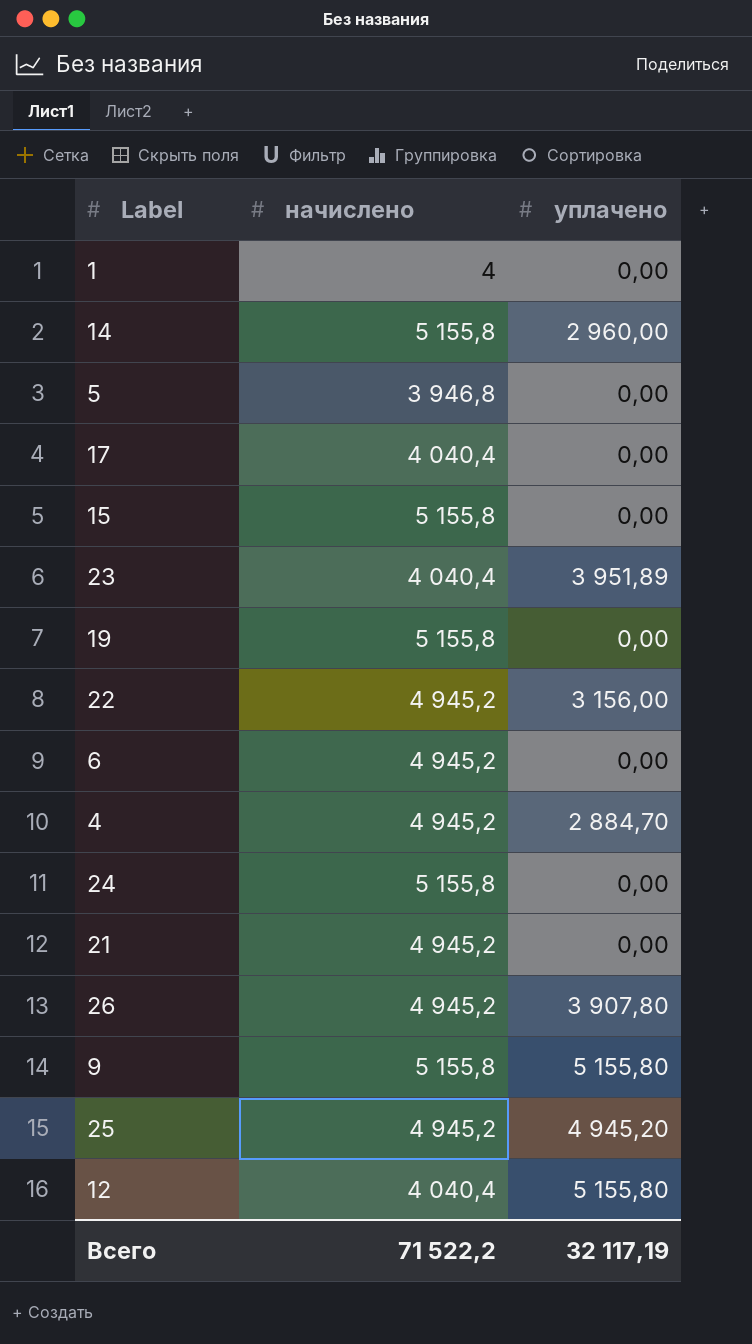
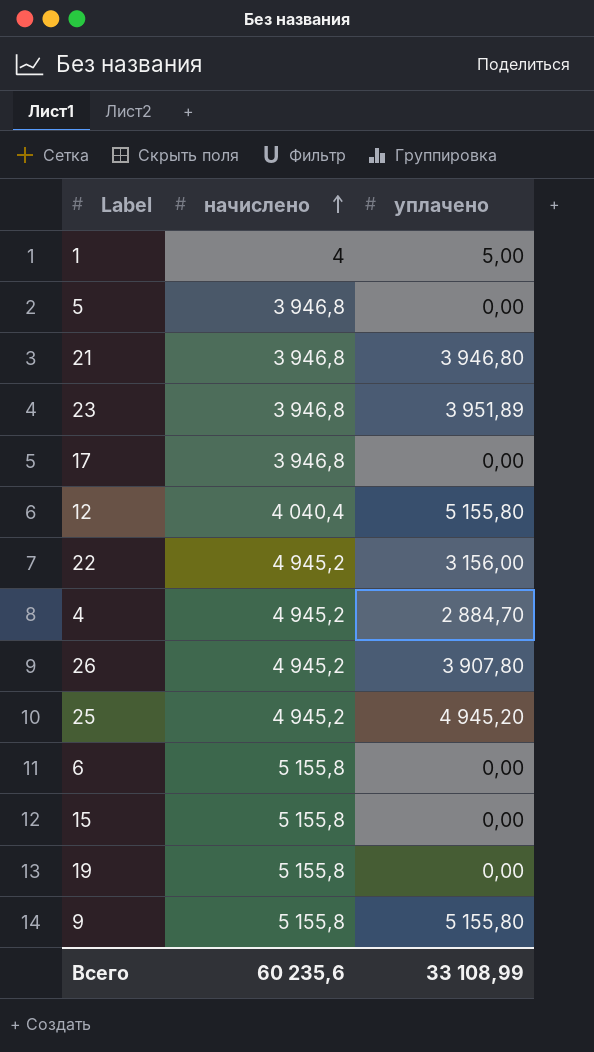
row order: none -> начислено ascending
row 14: 5 155,8 | 2 960,00 -> none
row 24: 5 155,8 | 0,00 -> none
1 | уплачено: 0,00 -> 5,00
21 | начислено: 4 945,2 -> 3 946,8
21 | уплачено: 0,00 -> 3 946,80
23 | начислено: 4 040,4 -> 3 946,8
17 | начислено: 4 040,4 -> 3 946,8
6 | начислено: 4 945,2 -> 5 155,8
Всего | начислено: 71 522,2 -> 60 235,6
Всего | уплачено: 32 117,19 -> 33 108,99

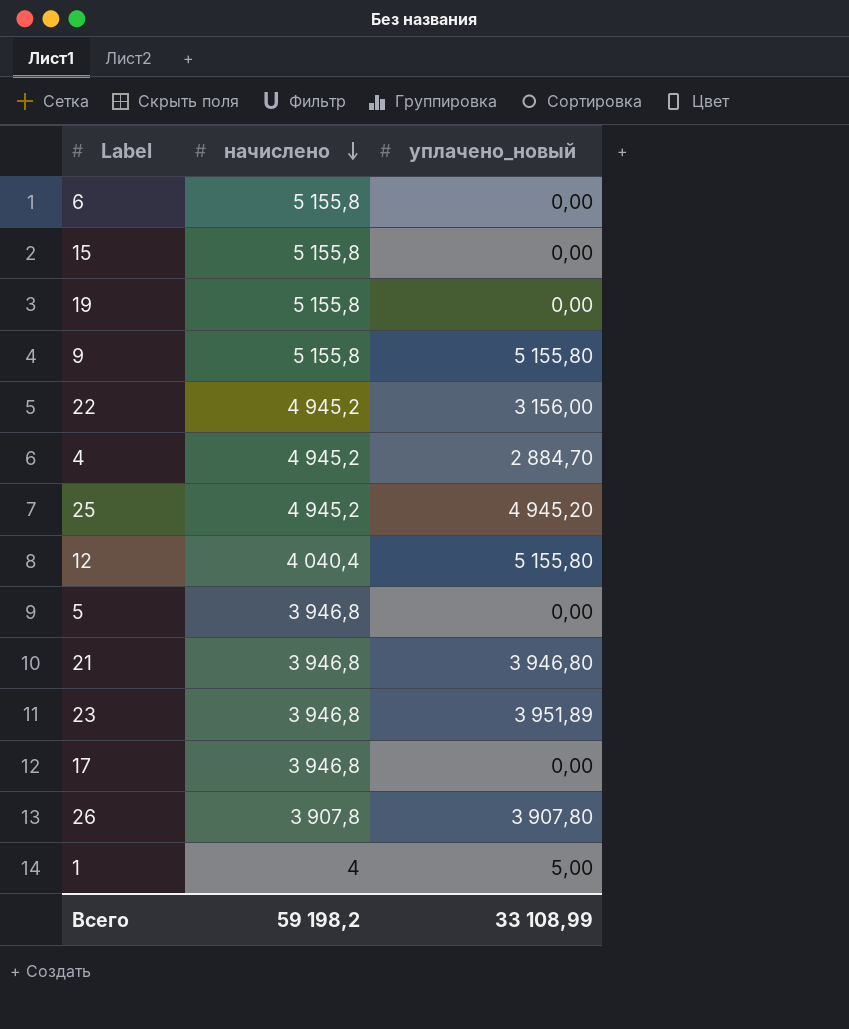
row order: начислено ascending -> начислено descending
column name: уплачено -> уплачено_новый
26 | начислено: 4 945,2 -> 3 907,8
Всего | начислено: 60 235,6 -> 59 198,2

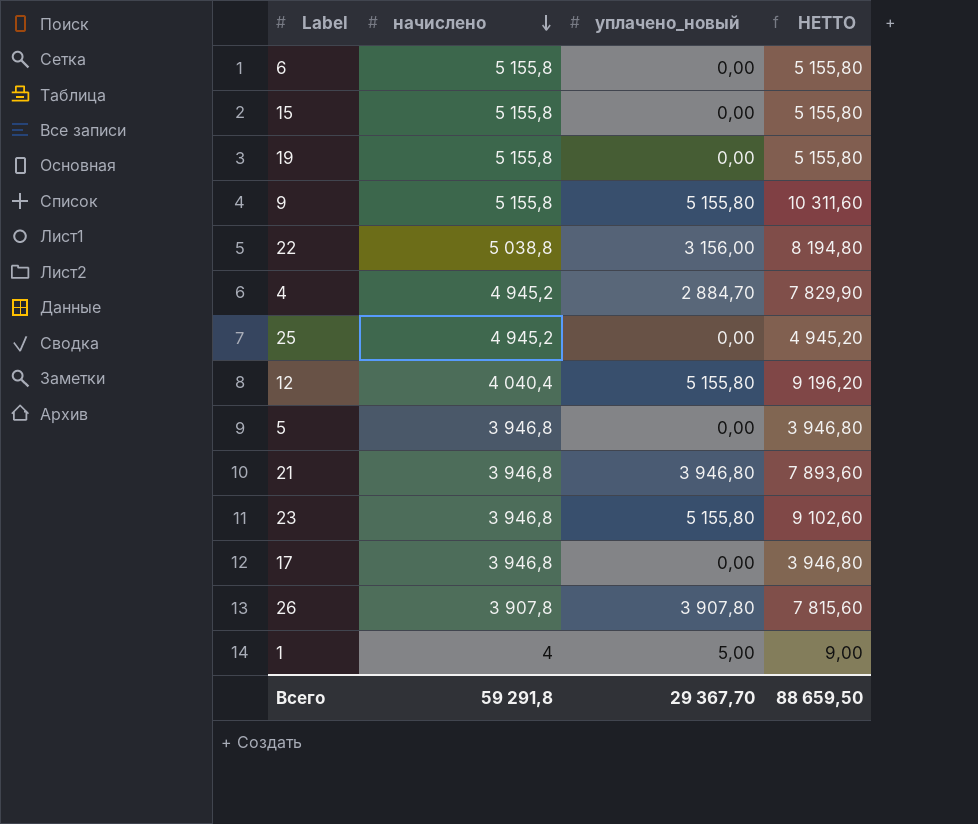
column НЕТТО | formula: none -> [начислено] + [уплачено_новый]
22 | начислено: 4 945,2 -> 5 038,8
25 | уплачено_новый: 4 945,20 -> 0,00
23 | уплачено_новый: 3 951,89 -> 5 155,80
Всего | начислено: 59 198,2 -> 59 291,8
Всего | уплачено_новый: 33 108,99 -> 29 367,70

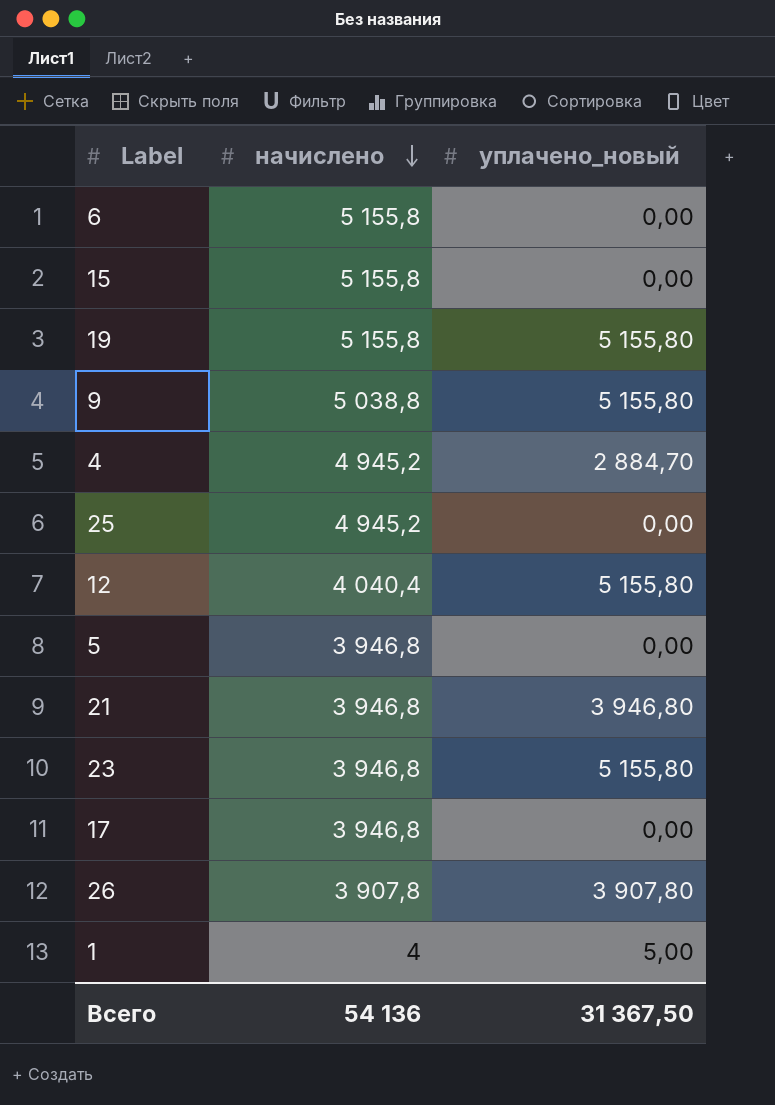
column НЕТТО | formula: [начислено] + [уплачено_новый] -> none
row 22: 5 038,8 | 3 156,00 | 8 194,80 -> none
19 | уплачено_новый: 0,00 -> 5 155,80
9 | начислено: 5 155,8 -> 5 038,8
Всего | начислено: 59 291,8 -> 54 136
Всего | уплачено_новый: 29 367,70 -> 31 367,50

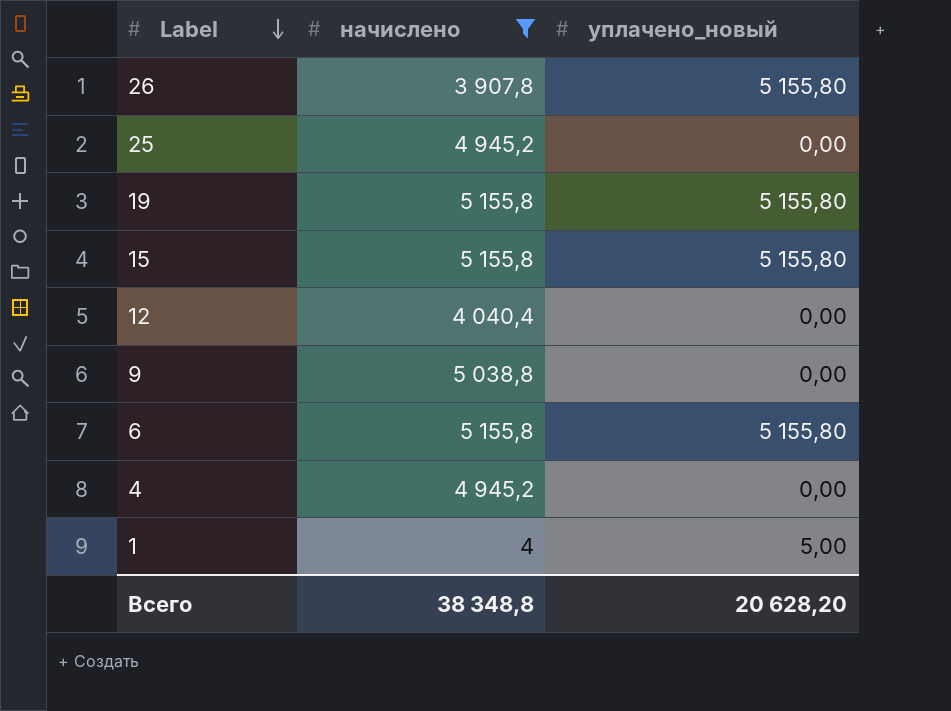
filter: none -> начислено != 3 946,8
row order: начислено descending -> Label descending
26 | уплачено_новый: 3 907,80 -> 5 155,80
15 | уплачено_новый: 0,00 -> 5 155,80
12 | уплачено_новый: 5 155,80 -> 0,00
9 | уплачено_новый: 5 155,80 -> 0,00
6 | уплачено_новый: 0,00 -> 5 155,80
4 | уплачено_новый: 2 884,70 -> 0,00
Всего | начислено: 54 136 -> 38 348,8
Всего | уплачено_новый: 31 367,50 -> 20 628,20

